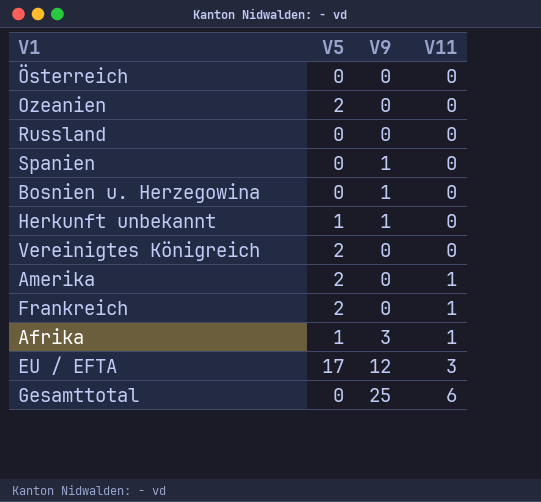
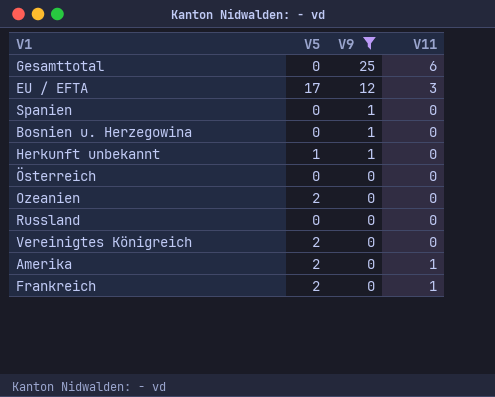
filter: none -> V9 != 3
row order: V11 ascending -> V9 descending

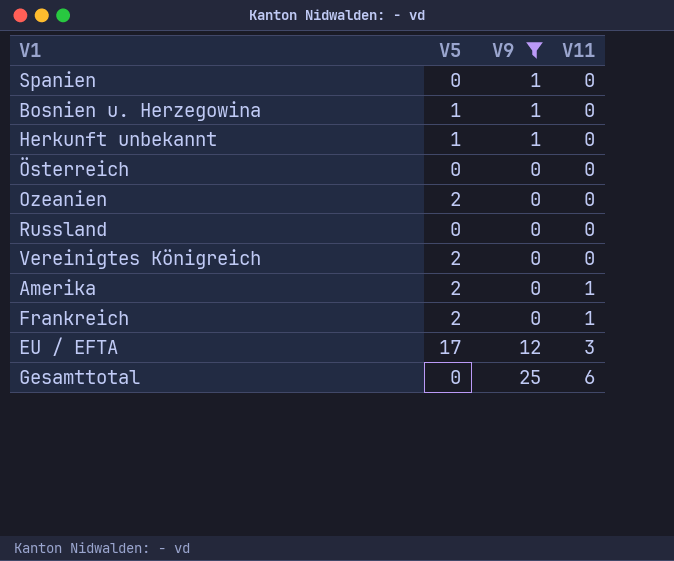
row order: V9 descending -> V11 ascending
Bosnien u. Herzegowina | V5: 0 -> 1

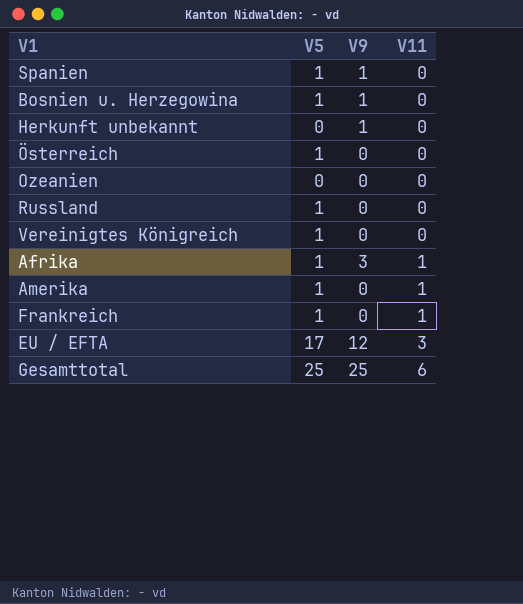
filter: V9 != 3 -> none
Spanien | V5: 0 -> 1
Herkunft unbekannt | V5: 1 -> 0
Österreich | V5: 0 -> 1
Ozeanien | V5: 2 -> 0
Russland | V5: 0 -> 1
Vereinigtes Königreich | V5: 2 -> 1
Amerika | V5: 2 -> 1
Frankreich | V5: 2 -> 1
Gesamttotal | V5: 0 -> 25

